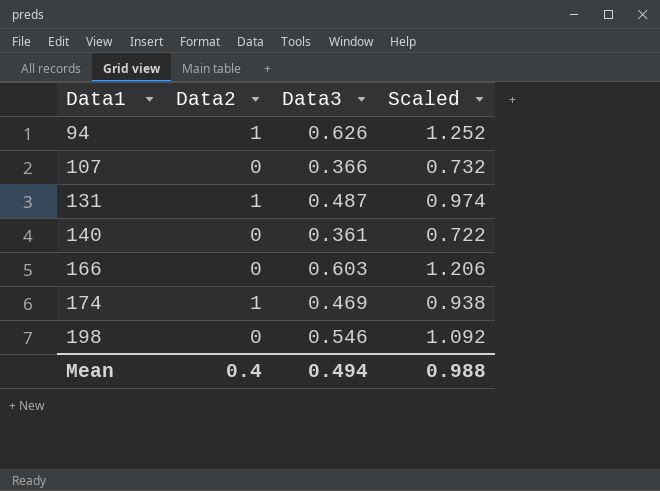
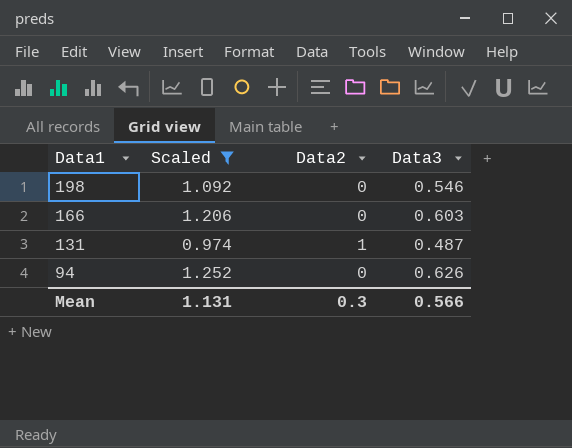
filter: none -> Scaled >= 0.974
row order: Data1 ascending -> Data1 descending
column Scaled | position: 4 -> 2
94 | Data2: 1 -> 0
Mean | Scaled: 0.988 -> 1.131
Mean | Data2: 0.4 -> 0.3
Mean | Data3: 0.494 -> 0.566

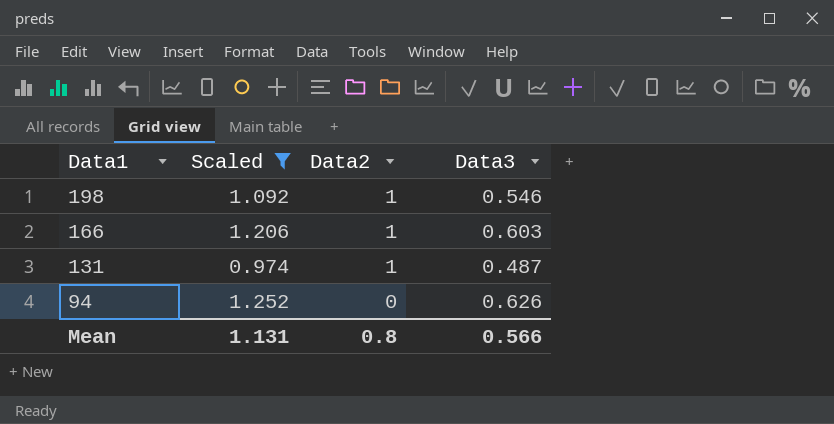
198 | Data2: 0 -> 1
166 | Data2: 0 -> 1
Mean | Data2: 0.3 -> 0.8

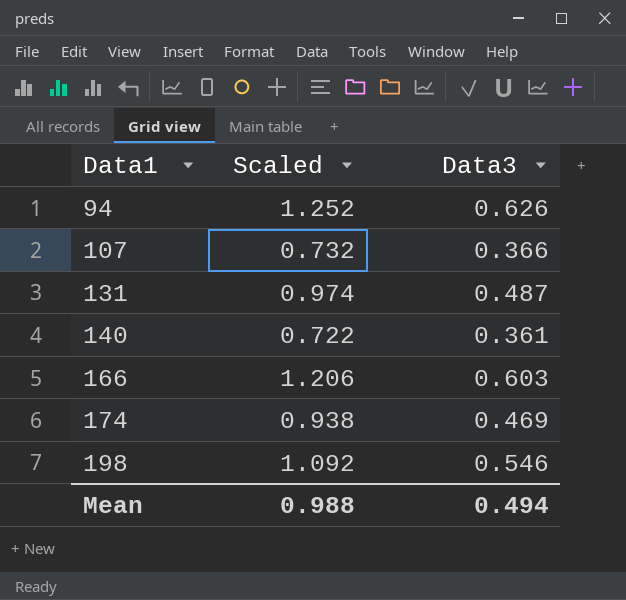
filter: Scaled >= 0.974 -> none
row order: Data1 descending -> Data1 ascending
column Data2 | position: 3 -> none
Mean | Scaled: 1.131 -> 0.988
Mean | Data3: 0.566 -> 0.494

